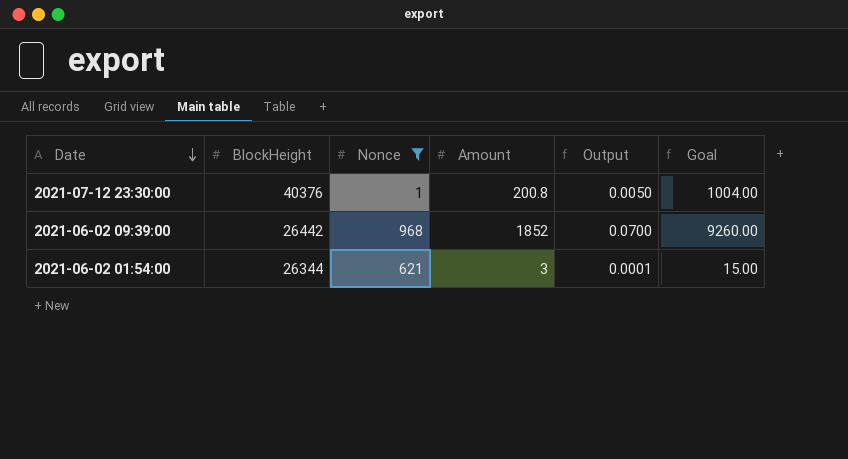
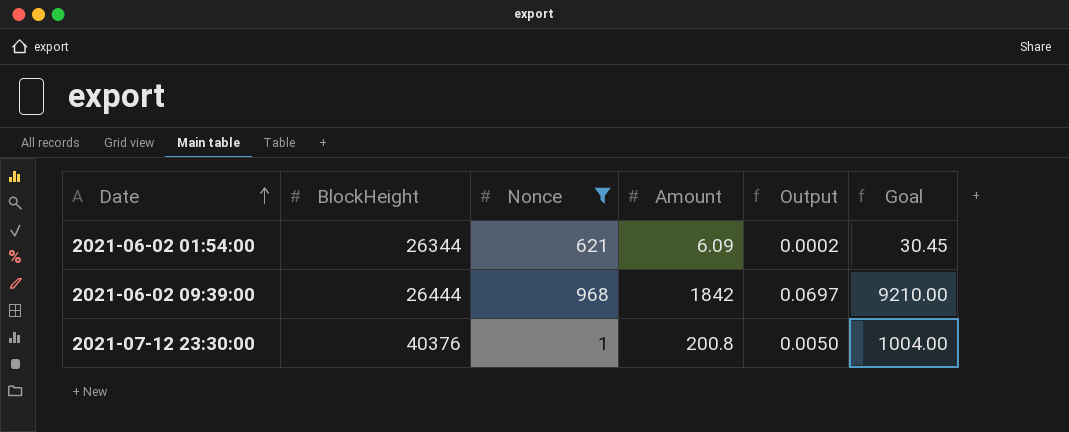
row order: Date descending -> Date ascending
2021-06-02 01:54:00 | Amount: 3 -> 6.09
2021-06-02 01:54:00 | Output: 0.0001 -> 0.0002
2021-06-02 01:54:00 | Goal: 15.00 -> 30.45
2021-06-02 09:39:00 | BlockHeight: 26442 -> 26444
2021-06-02 09:39:00 | Amount: 1852 -> 1842
2021-06-02 09:39:00 | Output: 0.0700 -> 0.0697
2021-06-02 09:39:00 | Goal: 9260.00 -> 9210.00

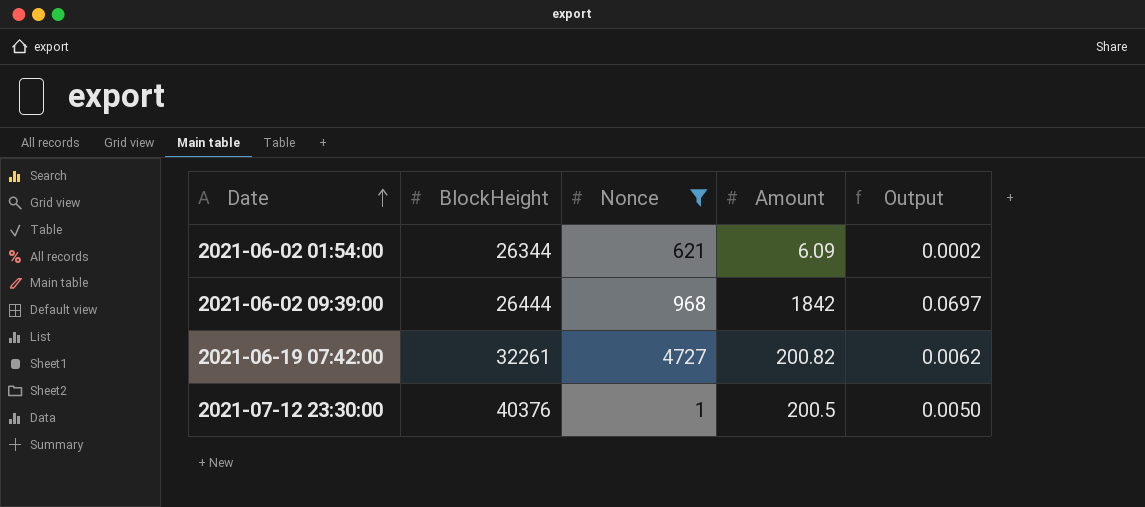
column Goal | formula: [Amount] * 5 -> none
row 2021-06-19 07:42:00: none -> 32261 | 4727 | 200.82 | 0.0062
2021-07-12 23:30:00 | Amount: 200.8 -> 200.5

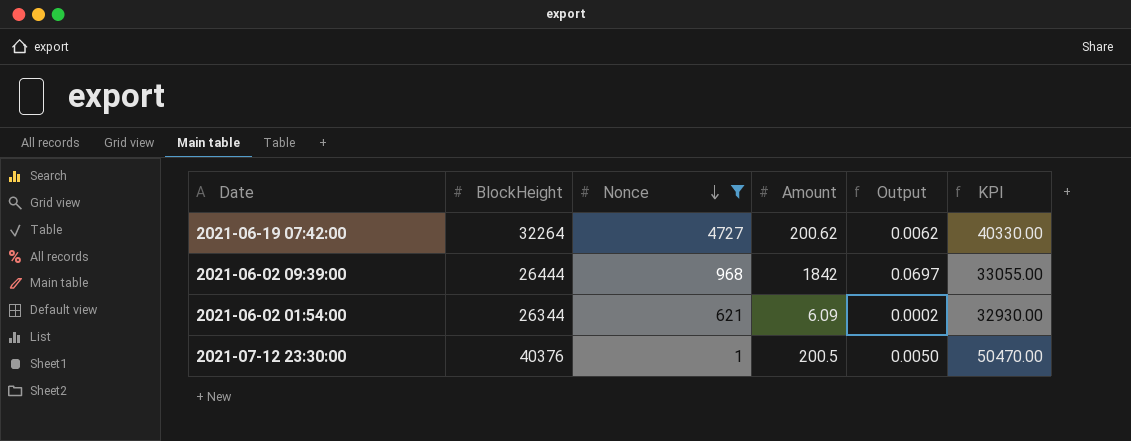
row order: Date ascending -> Nonce descending
column KPI | formula: none -> [BlockHeight] * 1.25
2021-06-19 07:42:00 | BlockHeight: 32261 -> 32264
2021-06-19 07:42:00 | Amount: 200.82 -> 200.62

